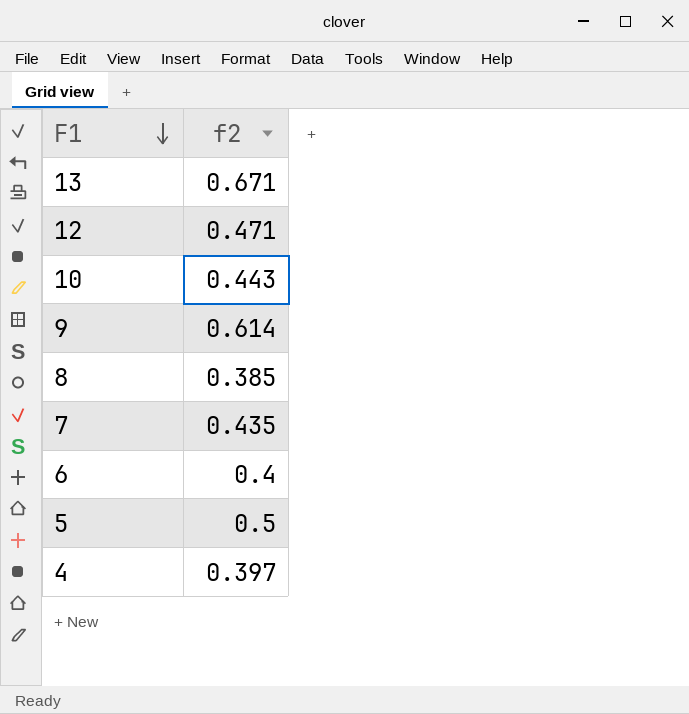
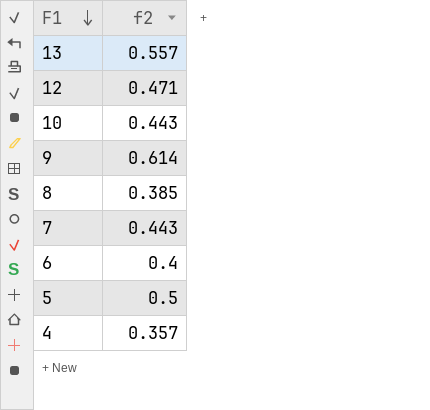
13 | f2: 0.671 -> 0.557
7 | f2: 0.435 -> 0.443
4 | f2: 0.397 -> 0.357

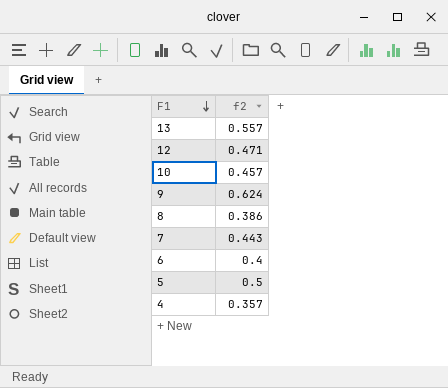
10 | f2: 0.443 -> 0.457
9 | f2: 0.614 -> 0.624
8 | f2: 0.385 -> 0.386

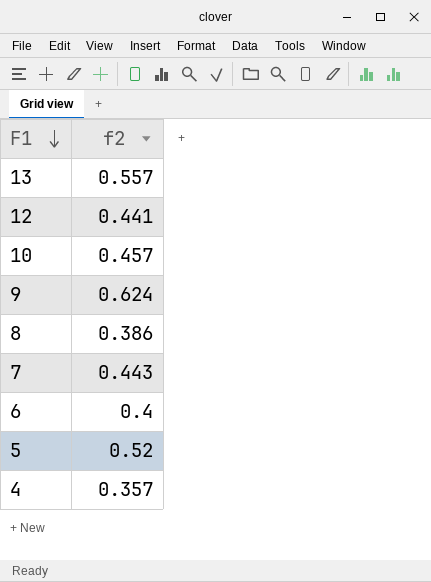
12 | f2: 0.471 -> 0.441
5 | f2: 0.5 -> 0.52

